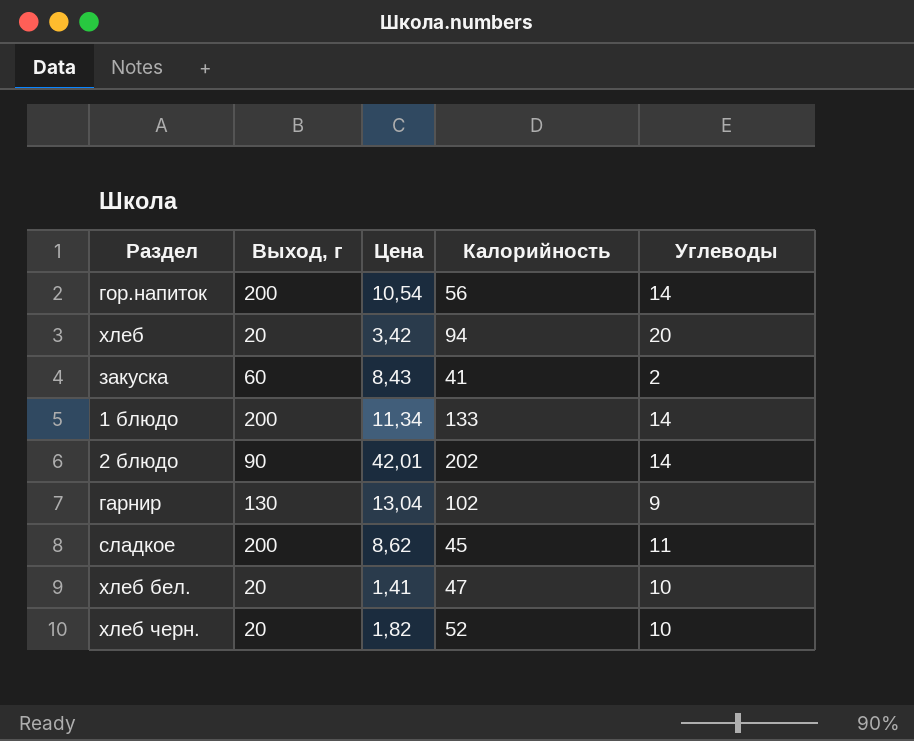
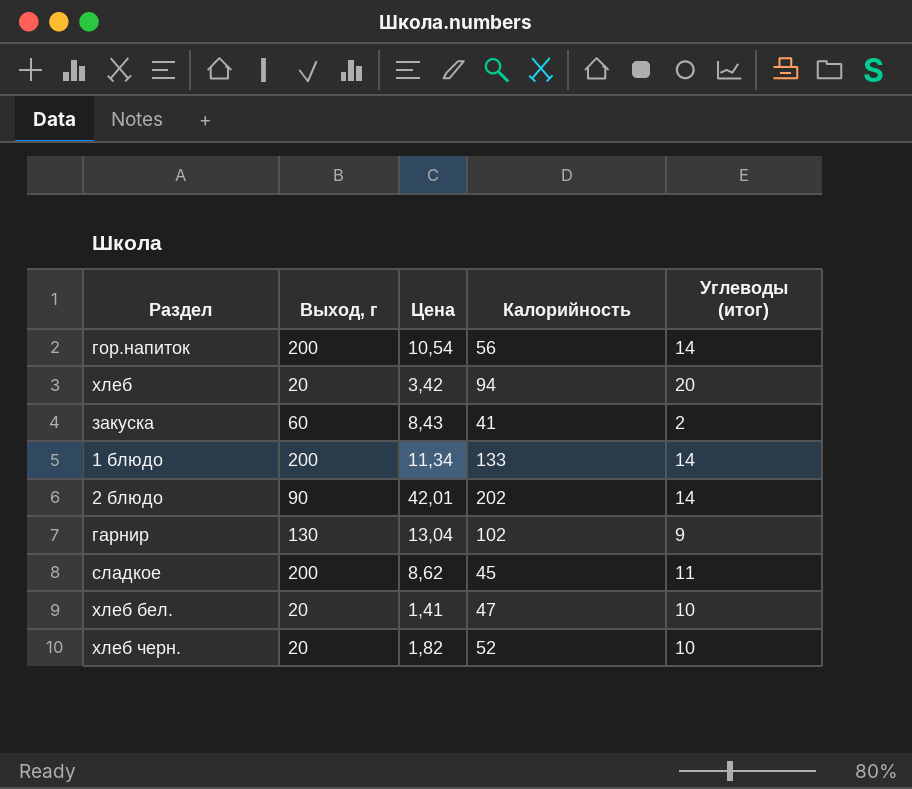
column name: Углеводы -> Углеводы (итог)

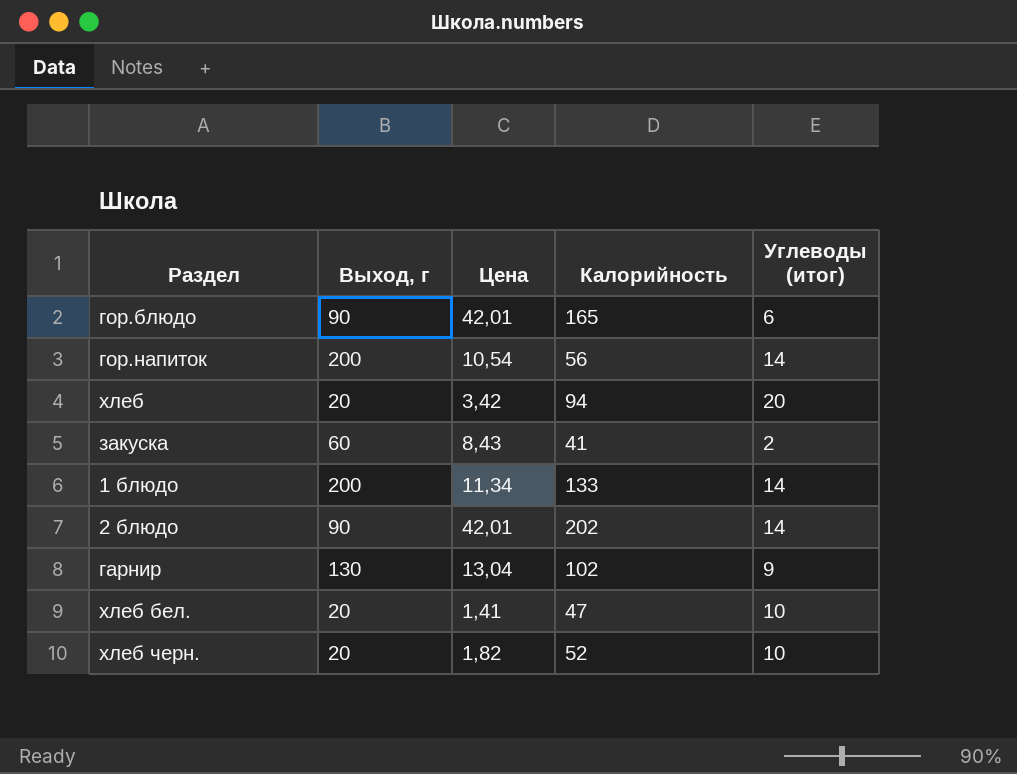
row сладкое: 200 | 8,62 | 45 | 11 -> none
row гор.блюдо: none -> 90 | 42,01 | 165 | 6

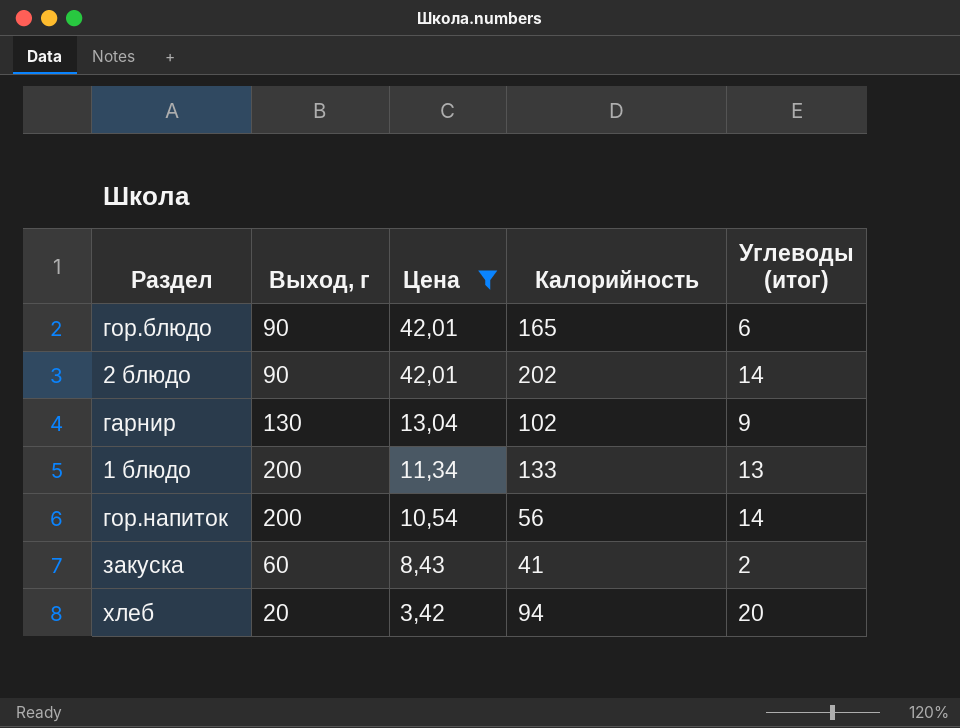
filter: none -> Цена >= 3,42
row order: none -> Цена descending
1 блюдо | Углеводы (итог): 14 -> 13

